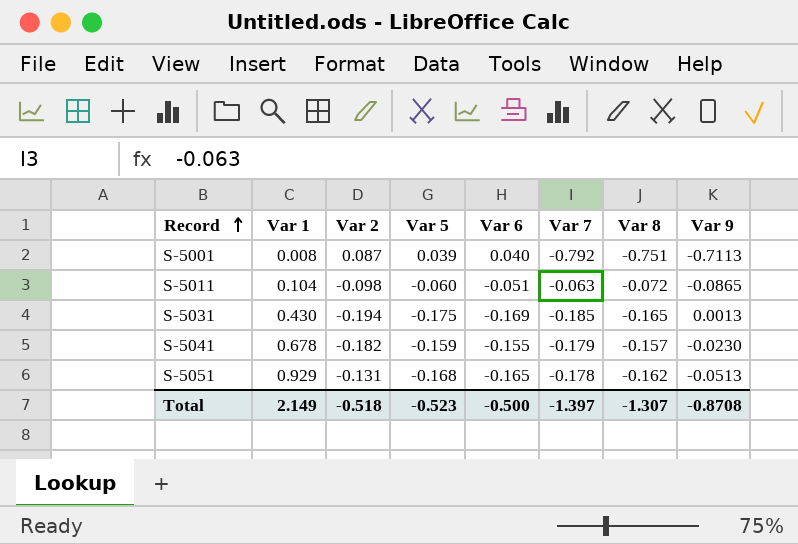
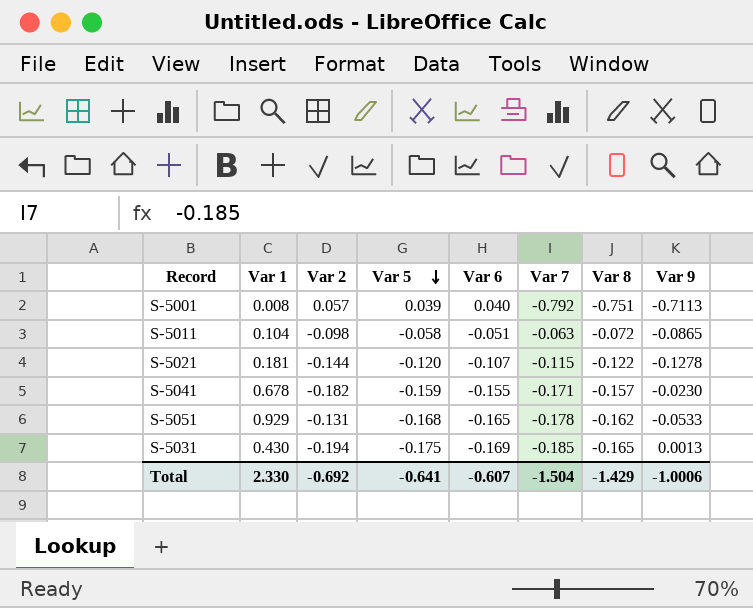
row order: Record ascending -> Var 5 descending
S-5001 | Var 2: 0.087 -> 0.057
S-5011 | Var 5: -0.060 -> -0.058
row S-5021: none -> 0.181 | -0.144 | -0.120 | -0.107 | -0.115 | -0.122 | -0.1278
S-5041 | Var 7: -0.179 -> -0.171
S-5051 | Var 9: -0.0513 -> -0.0533
Total | Var 1: 2.149 -> 2.330
Total | Var 2: -0.518 -> -0.692
Total | Var 5: -0.523 -> -0.641
Total | Var 6: -0.500 -> -0.607
Total | Var 7: -1.397 -> -1.504
Total | Var 8: -1.307 -> -1.429
Total | Var 9: -0.8708 -> -1.0006

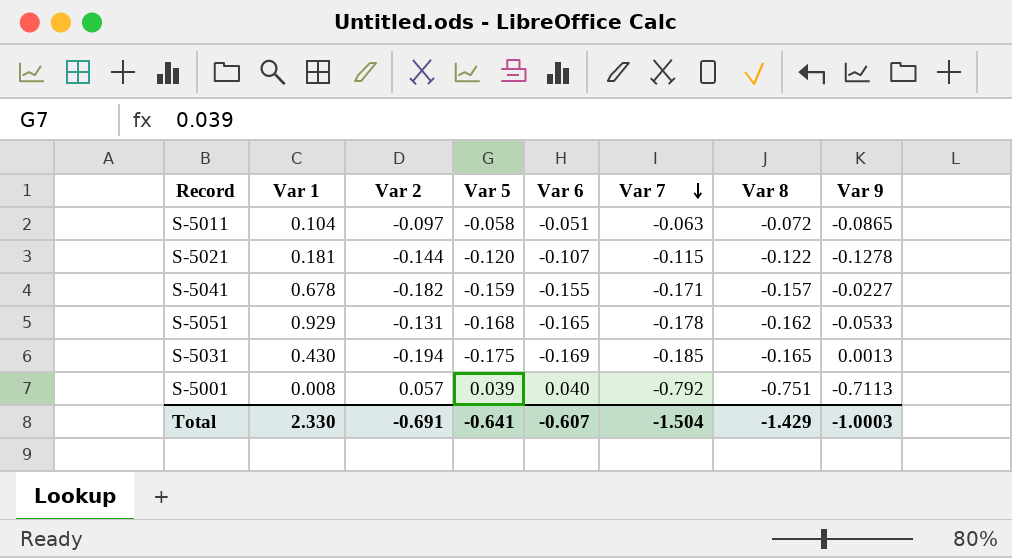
row order: Var 5 descending -> Var 7 descending
S-5011 | Var 2: -0.098 -> -0.097
S-5041 | Var 9: -0.0230 -> -0.0227
Total | Var 2: -0.692 -> -0.691
Total | Var 9: -1.0006 -> -1.0003

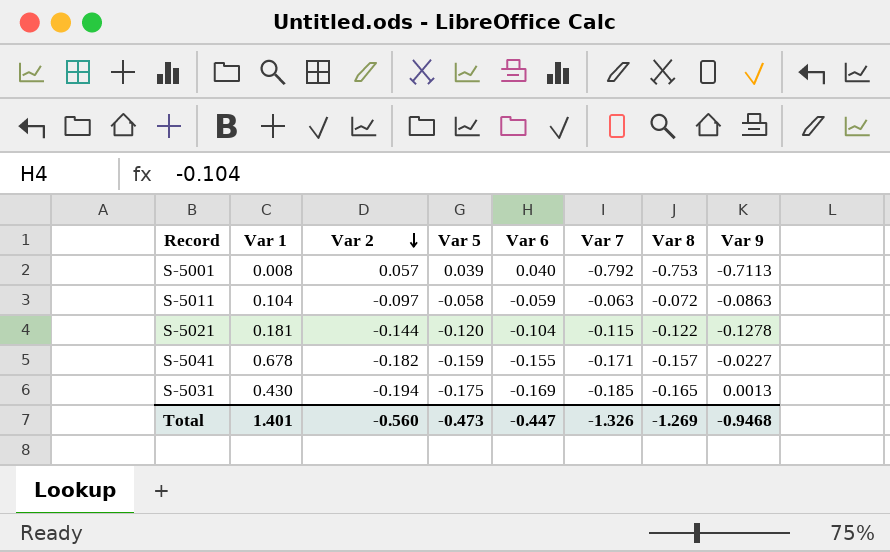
row order: Var 7 descending -> Var 2 descending
row S-5051: 0.929 | -0.131 | -0.168 | -0.165 | -0.178 | -0.162 | -0.0533 -> none
S-5001 | Var 8: -0.751 -> -0.753
S-5011 | Var 6: -0.051 -> -0.059
S-5011 | Var 9: -0.0865 -> -0.0863
S-5021 | Var 6: -0.107 -> -0.104
Total | Var 1: 2.330 -> 1.401
Total | Var 2: -0.691 -> -0.560
Total | Var 5: -0.641 -> -0.473
Total | Var 6: -0.607 -> -0.447
Total | Var 7: -1.504 -> -1.326
Total | Var 8: -1.429 -> -1.269
Total | Var 9: -1.0003 -> -0.9468

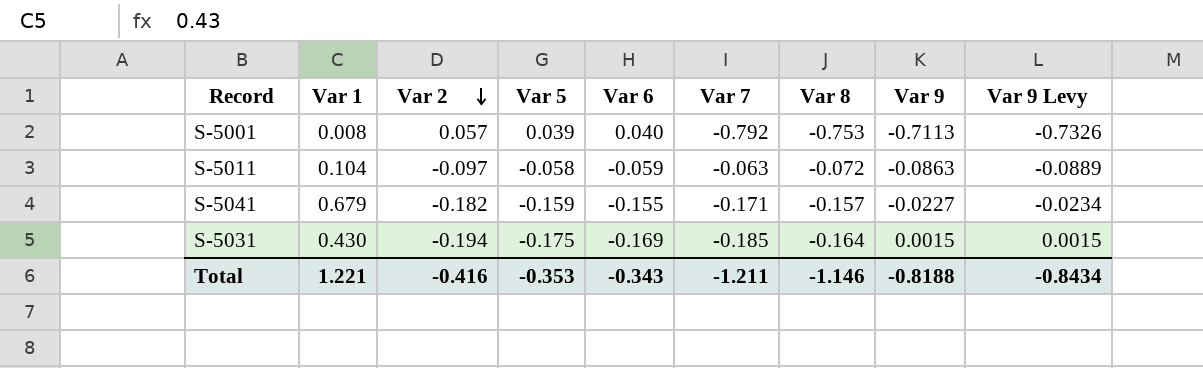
column Var 9 Levy | formula: none -> [Var 9] * 1.03
row S-5021: 0.181 | -0.144 | -0.120 | -0.104 | -0.115 | -0.122 | -0.1278 -> none
S-5041 | Var 1: 0.678 -> 0.679
S-5031 | Var 8: -0.165 -> -0.164
S-5031 | Var 9: 0.0013 -> 0.0015
Total | Var 1: 1.401 -> 1.221
Total | Var 2: -0.560 -> -0.416
Total | Var 5: -0.473 -> -0.353
Total | Var 6: -0.447 -> -0.343
Total | Var 7: -1.326 -> -1.211
Total | Var 8: -1.269 -> -1.146
Total | Var 9: -0.9468 -> -0.8188

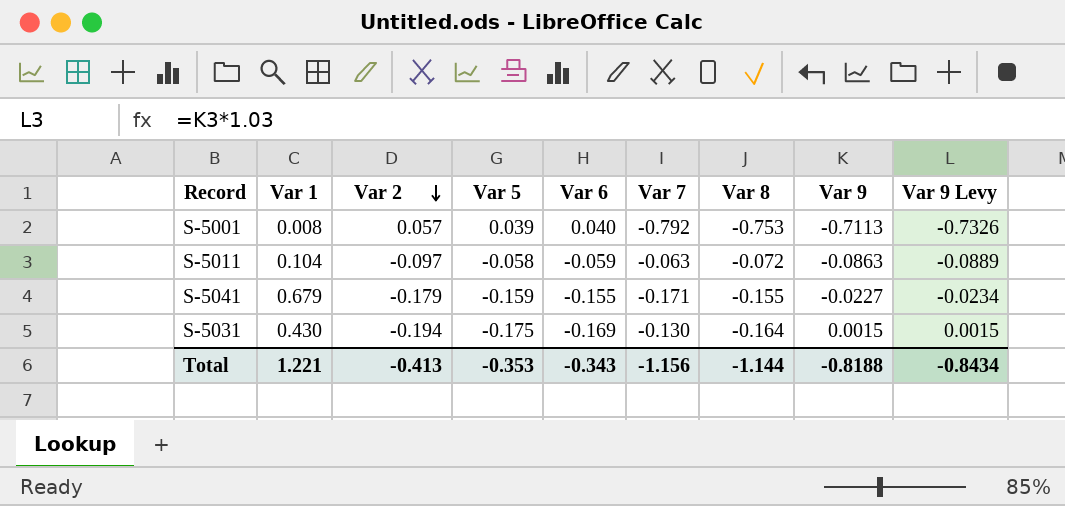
S-5041 | Var 2: -0.182 -> -0.179
S-5041 | Var 8: -0.157 -> -0.155
S-5031 | Var 7: -0.185 -> -0.130
Total | Var 2: -0.416 -> -0.413
Total | Var 7: -1.211 -> -1.156
Total | Var 8: -1.146 -> -1.144

